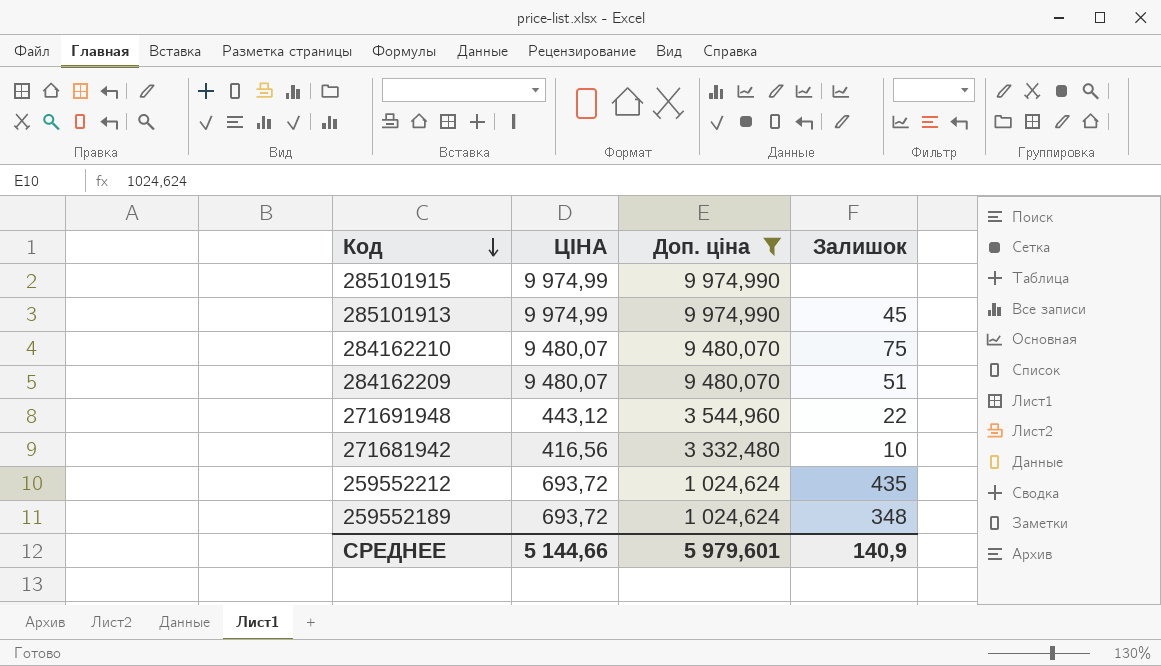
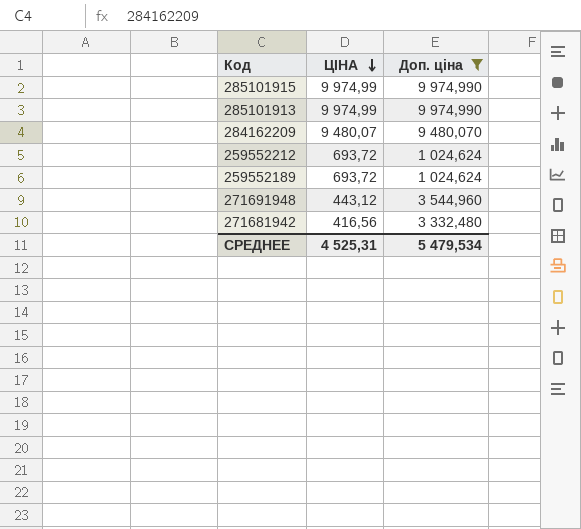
row order: Код descending -> ЦІНА descending
column Залишок | position: 4 -> none
row 284162210: 9 480,07 | 9 480,070 | 75 -> none
СРЕДНЕЕ | ЦІНА: 5 144,66 -> 4 525,31
СРЕДНЕЕ | Доп. ціна: 5 979,601 -> 5 479,534

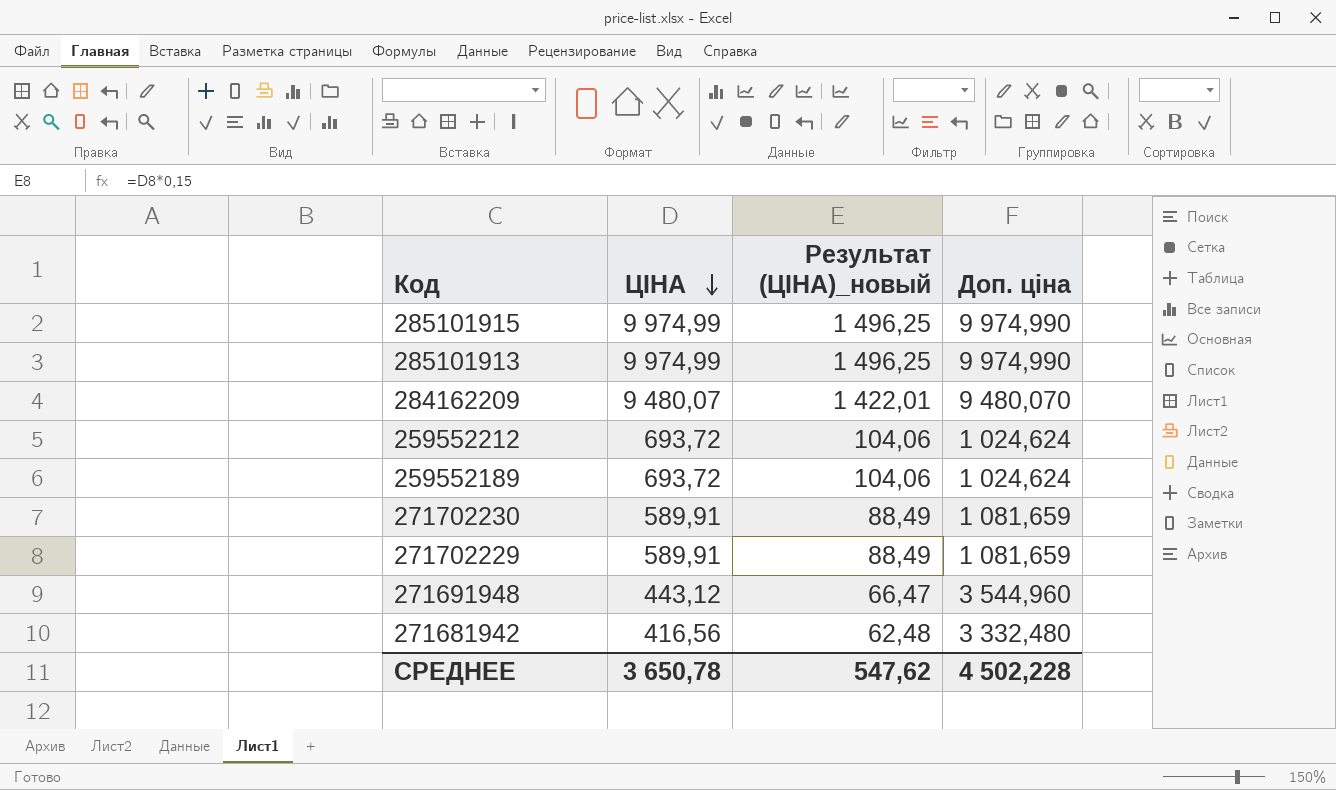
filter: Доп. ціна != 1 081,659 -> none
column Результат (ЦІНА)_новый | formula: none -> [ЦІНА] * 0,15
СРЕДНЕЕ | ЦІНА: 4 525,31 -> 3 650,78
СРЕДНЕЕ | Доп. ціна: 5 479,534 -> 4 502,228

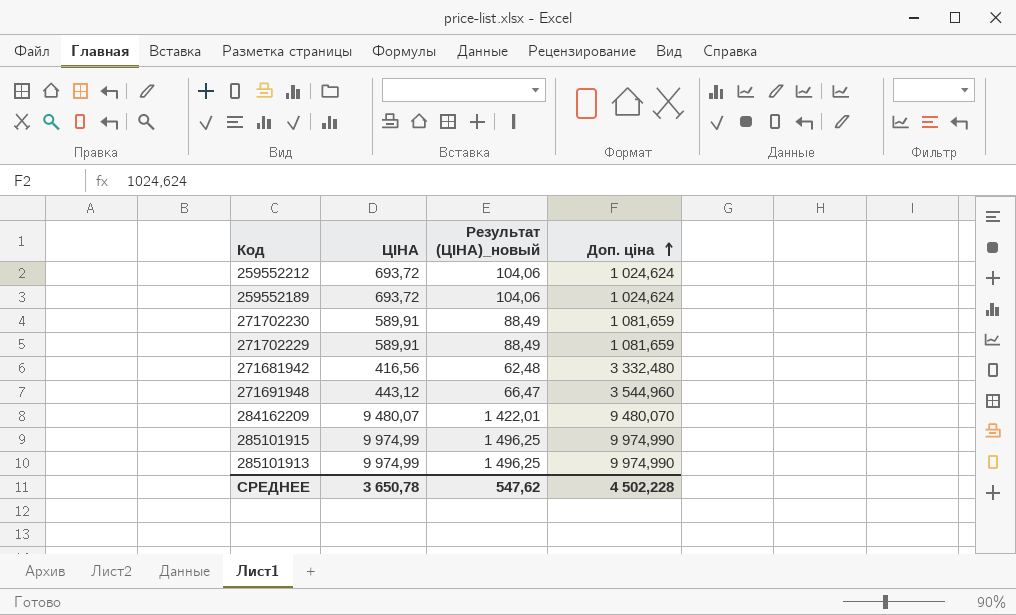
row order: ЦІНА descending -> Доп. ціна ascending

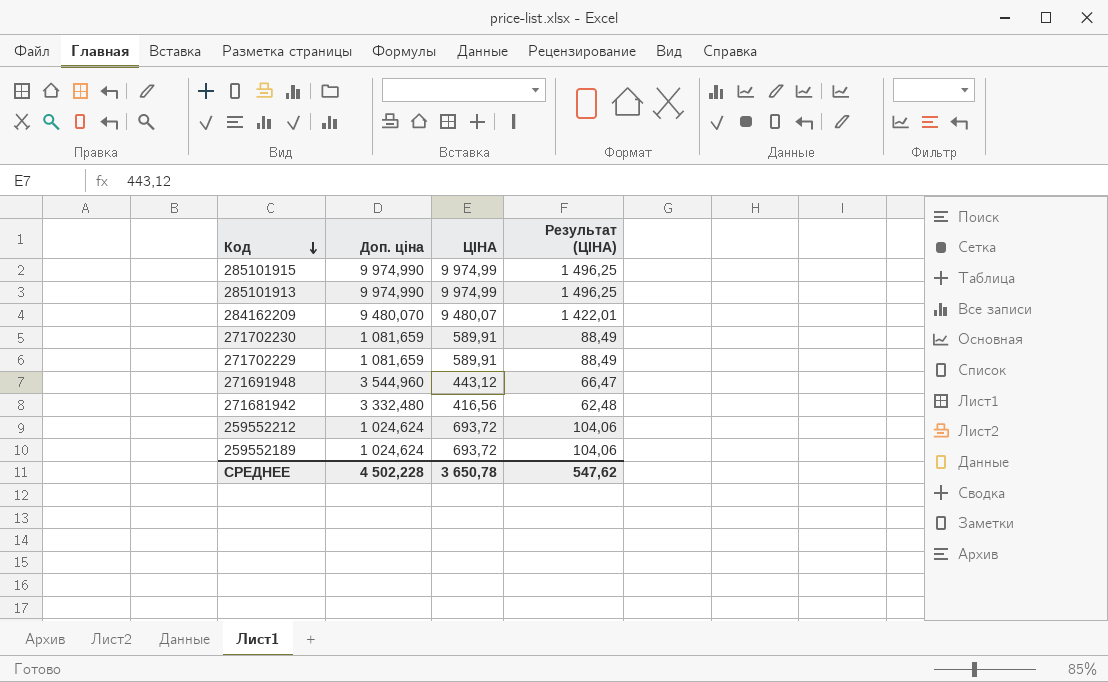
row order: Доп. ціна ascending -> Код descending
column Доп. ціна | position: 4 -> 2
column name: Результат (ЦІНА)_новый -> Результат (ЦІНА)

